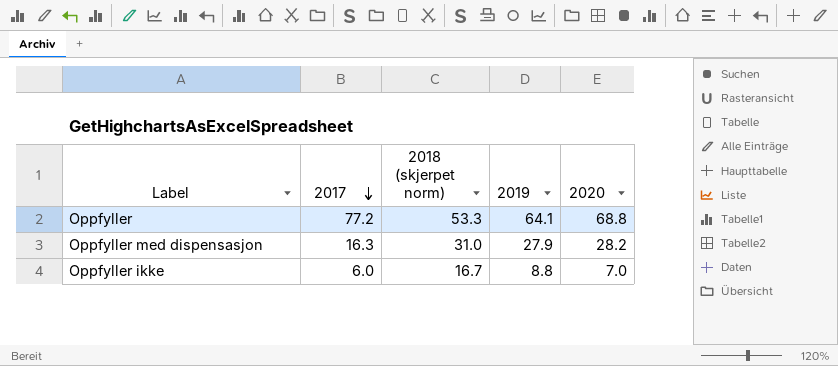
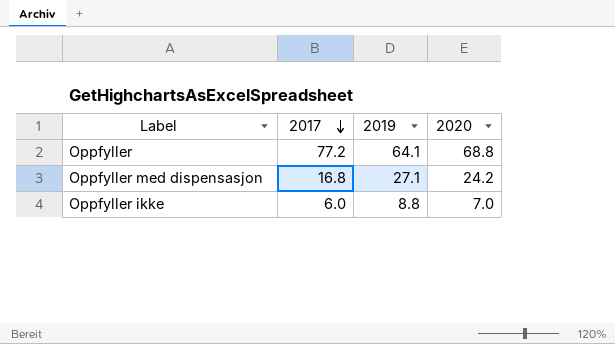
column 2018 (skjerpet norm) | position: 3 -> none
Oppfyller med dispensasjon | 2017: 16.3 -> 16.8
Oppfyller med dispensasjon | 2019: 27.9 -> 27.1
Oppfyller med dispensasjon | 2020: 28.2 -> 24.2

